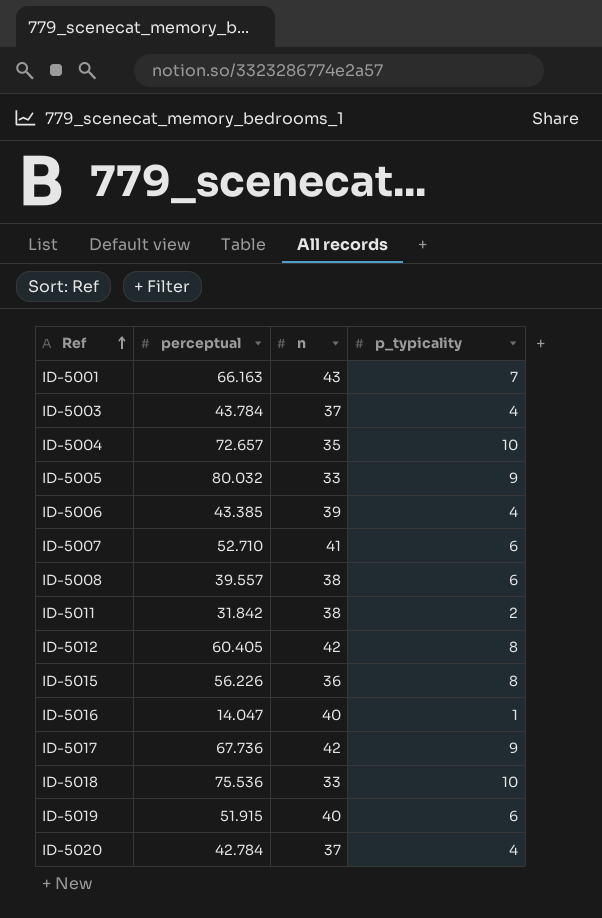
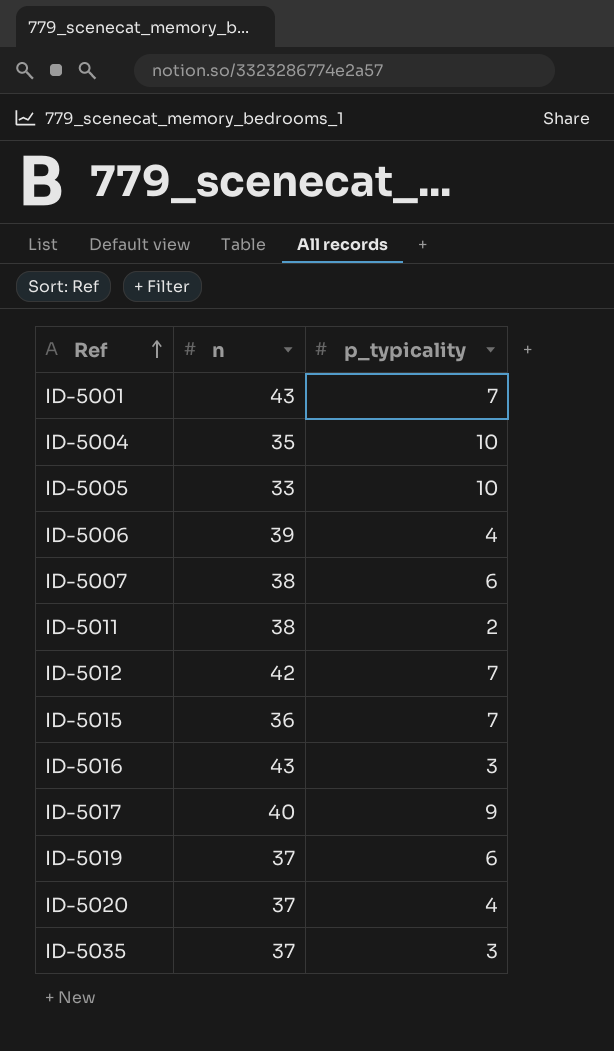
column perceptual | position: 2 -> none
row ID-5003: 43.784 | 37 | 4 -> none
row ID-5008: 39.557 | 38 | 6 -> none
row ID-5018: 75.536 | 33 | 10 -> none
ID-5005 | p_typicality: 9 -> 10
ID-5007 | n: 41 -> 38
ID-5012 | p_typicality: 8 -> 7
ID-5015 | p_typicality: 8 -> 7
ID-5016 | n: 40 -> 43
ID-5016 | p_typicality: 1 -> 3
ID-5017 | n: 42 -> 40
ID-5019 | n: 40 -> 37
row ID-5035: none -> 37 | 3

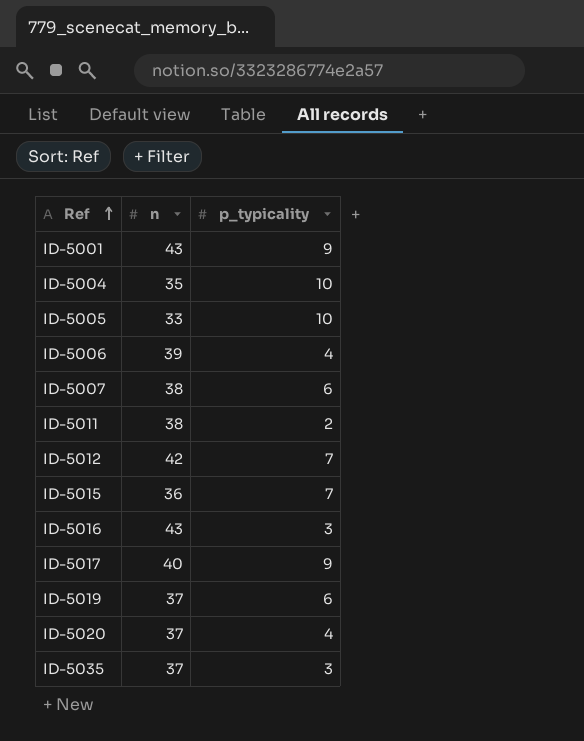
ID-5001 | p_typicality: 7 -> 9

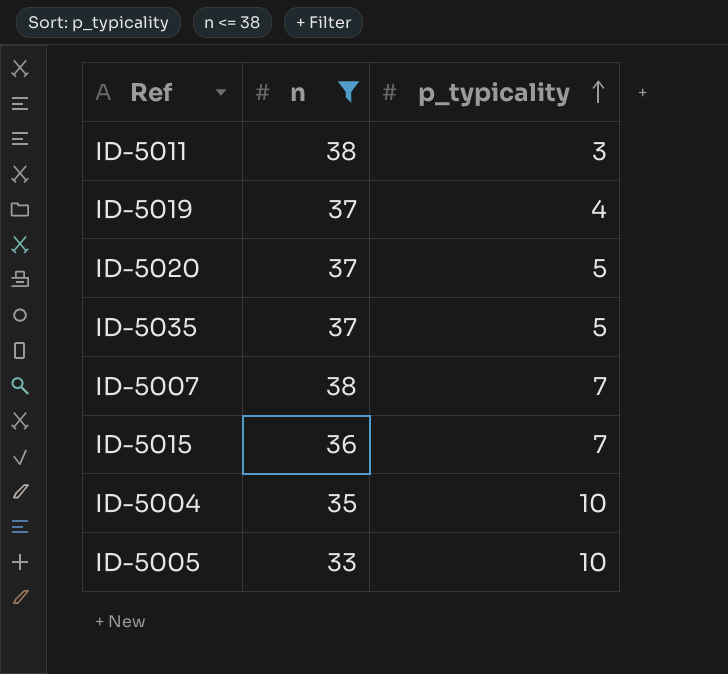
filter: none -> n <= 38
row order: Ref ascending -> p_typicality ascending
ID-5011 | p_typicality: 2 -> 3
ID-5019 | p_typicality: 6 -> 4
ID-5020 | p_typicality: 4 -> 5
ID-5035 | p_typicality: 3 -> 5
ID-5007 | p_typicality: 6 -> 7

